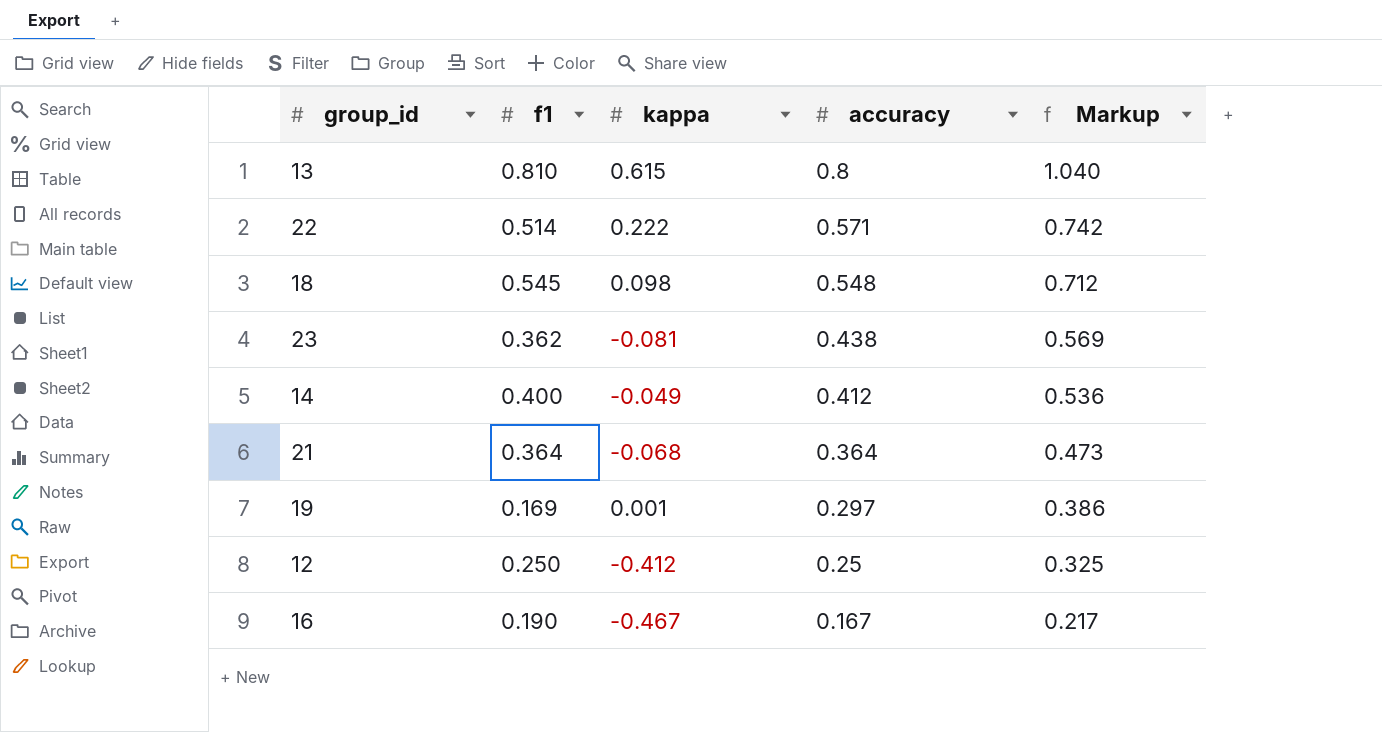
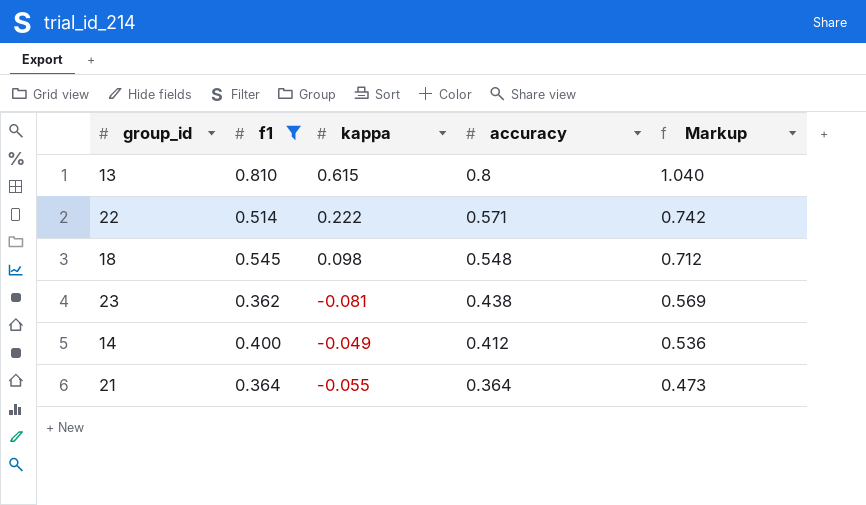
filter: none -> f1 >= 0.362
21 | kappa: -0.068 -> -0.055

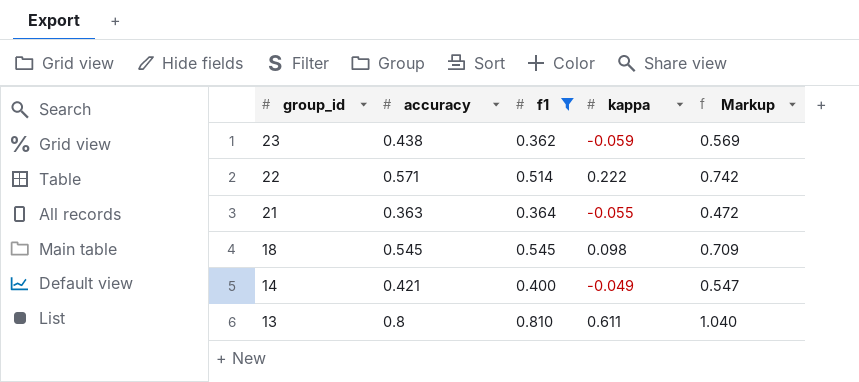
row order: accuracy descending -> group_id descending
column accuracy | position: 4 -> 2
23 | kappa: -0.081 -> -0.059
21 | accuracy: 0.364 -> 0.363
21 | Markup: 0.473 -> 0.472
18 | accuracy: 0.548 -> 0.545
18 | Markup: 0.712 -> 0.709
14 | accuracy: 0.412 -> 0.421
14 | Markup: 0.536 -> 0.547
13 | kappa: 0.615 -> 0.611

